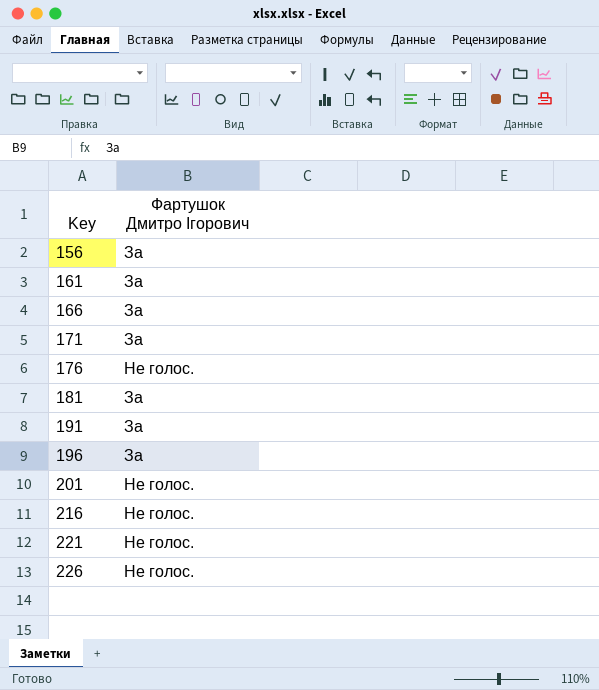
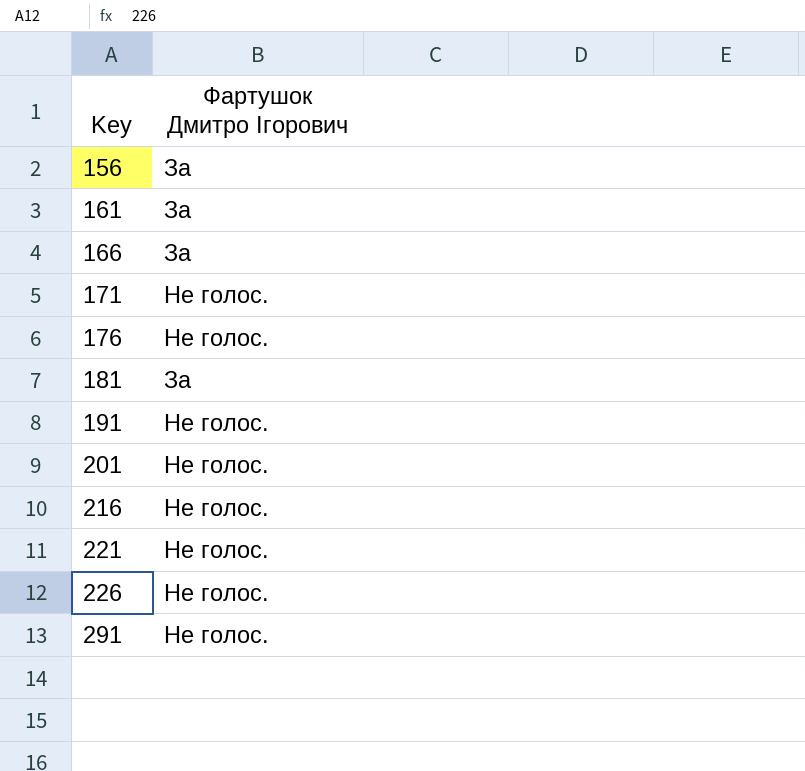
row 196: За -> none
171 | Фартушок Дмитро Ігорович: За -> Не голос.
191 | Фартушок Дмитро Ігорович: За -> Не голос.
row 291: none -> Не голос.

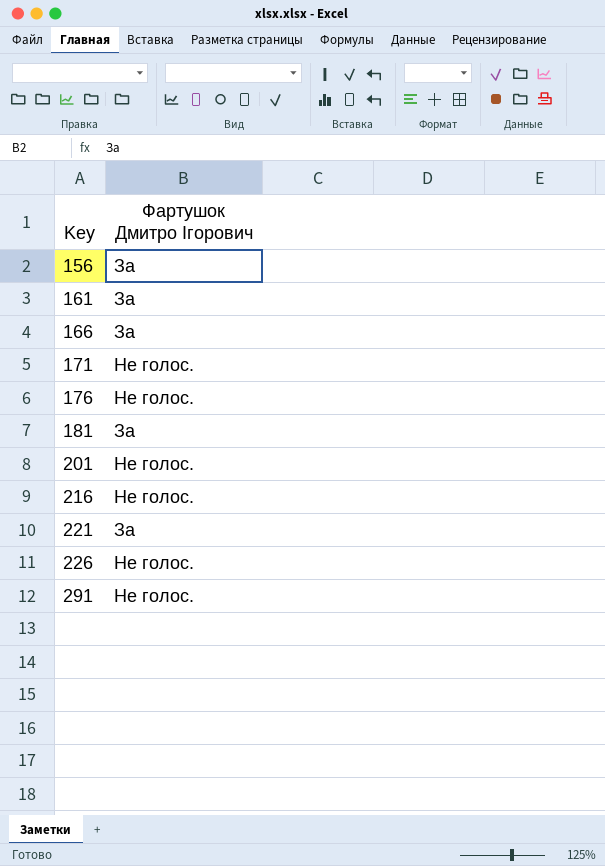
row 191: Не голос. -> none
221 | Фартушок Дмитро Ігорович: Не голос. -> За

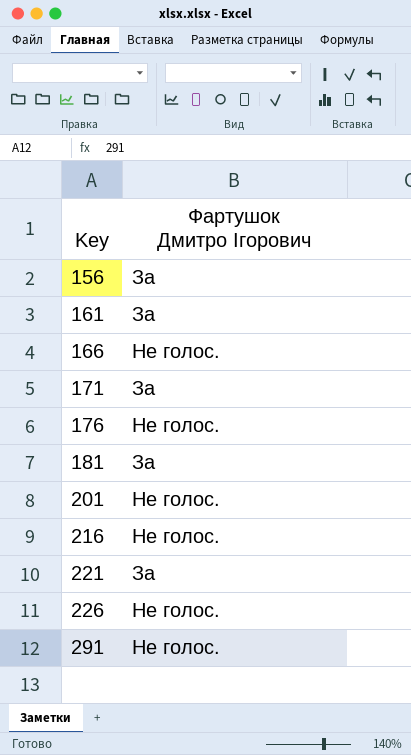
166 | Фартушок Дмитро Ігорович: За -> Не голос.
171 | Фартушок Дмитро Ігорович: Не голос. -> За

